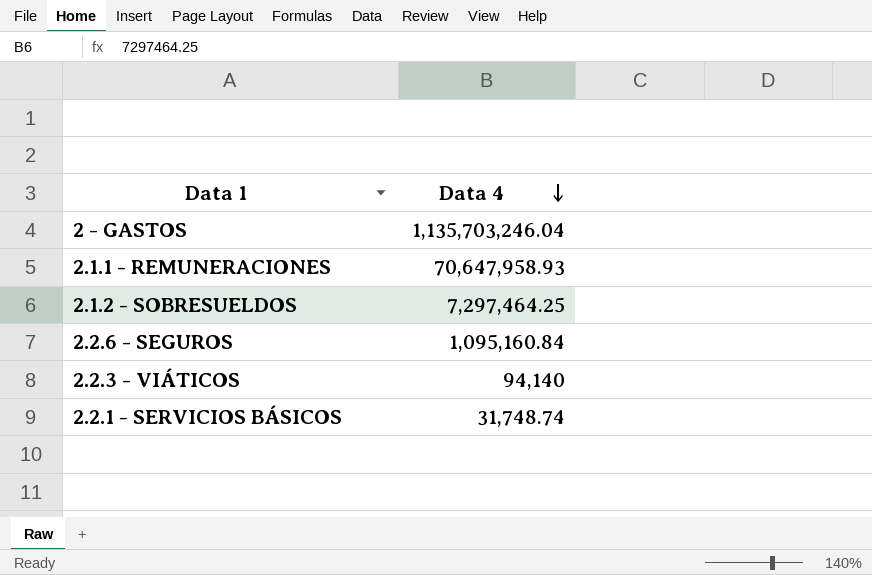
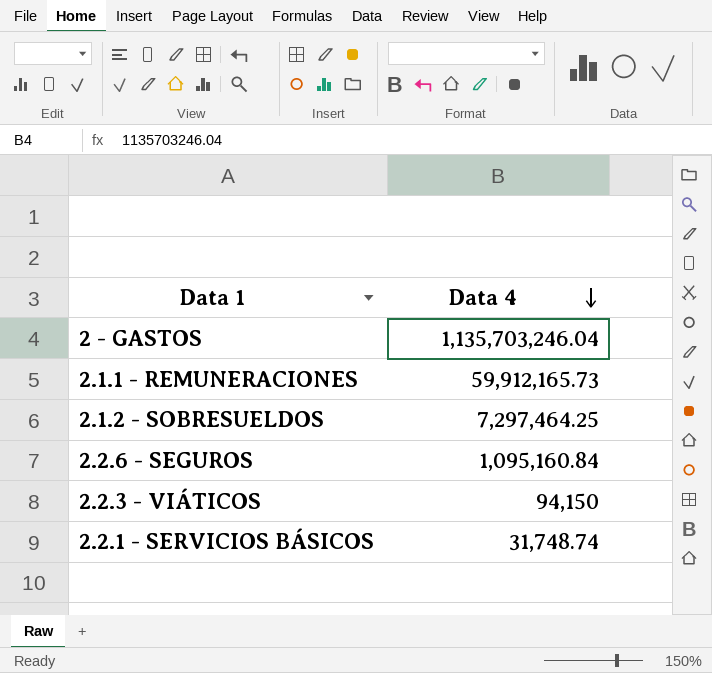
2.1.1 - REMUNERACIONES | Data 4: 70,647,958.93 -> 59,912,165.73
2.2.3 - VIÁTICOS | Data 4: 94,140 -> 94,150

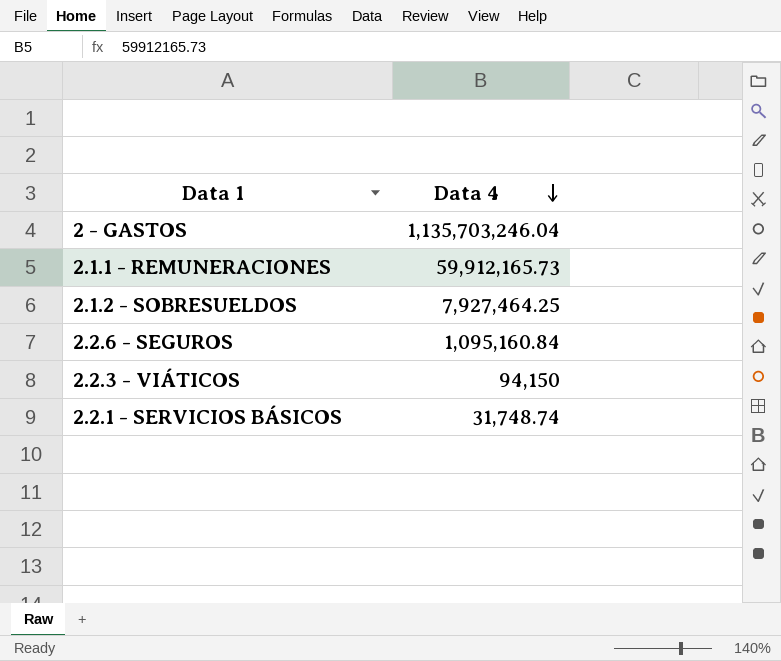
2.1.2 - SOBRESUELDOS | Data 4: 7,297,464.25 -> 7,927,464.25

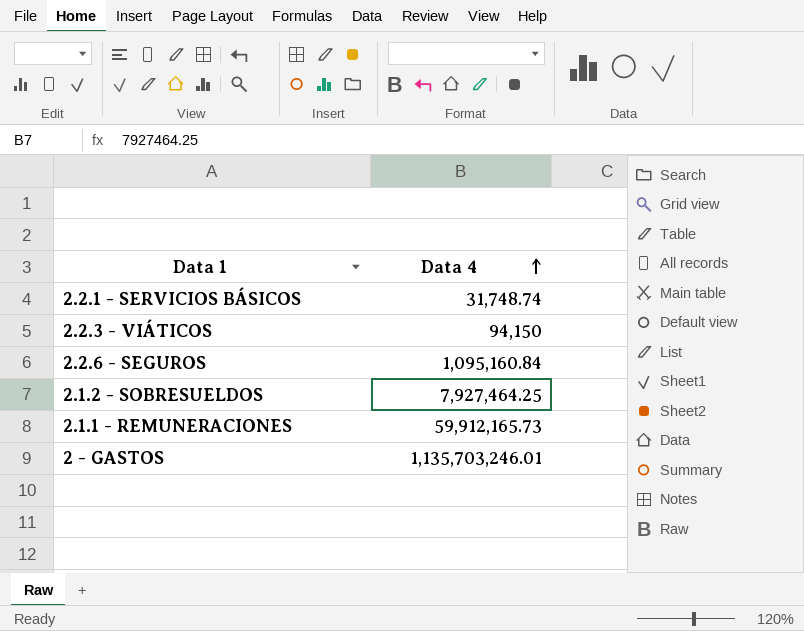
row order: Data 4 descending -> Data 4 ascending
2 - GASTOS | Data 4: 1,135,703,246.04 -> 1,135,703,246.01

